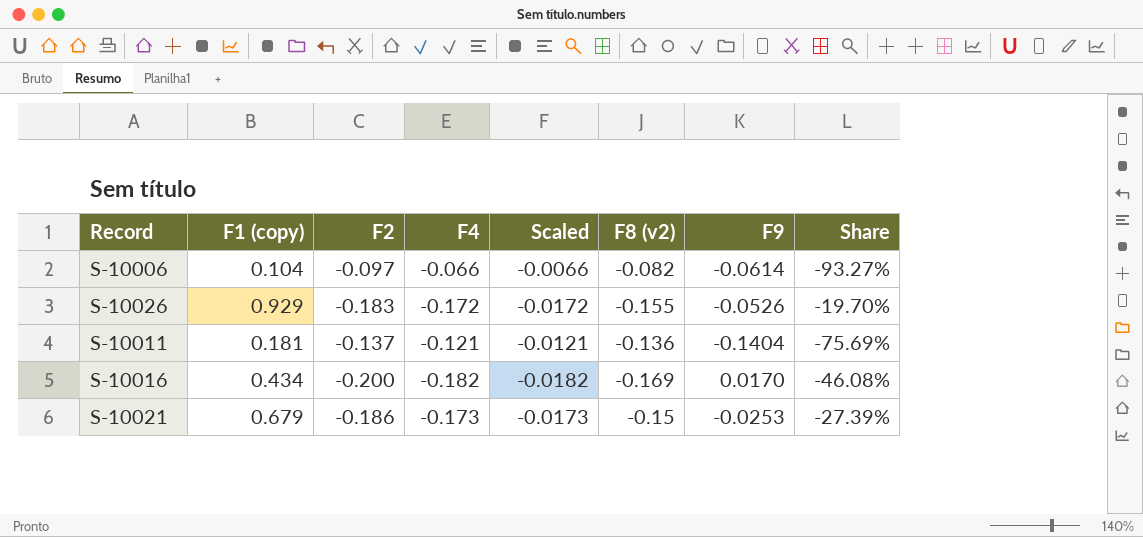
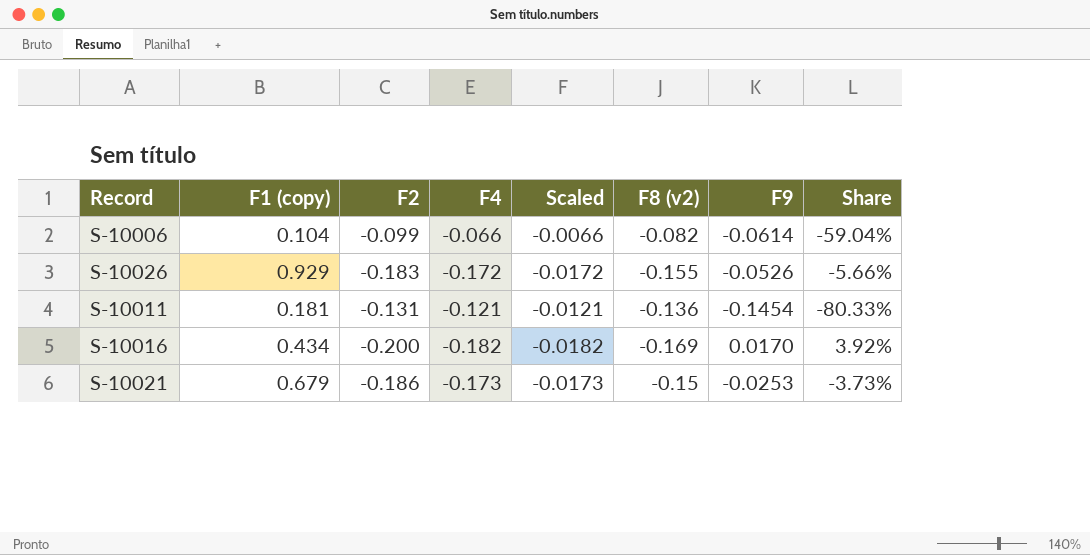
column Share | formula: [F2] / [F1 (copy)] -> [F9] / [F1 (copy)]
S-10006 | F2: -0.097 -> -0.099
S-10011 | F2: -0.137 -> -0.131
S-10011 | F9: -0.1404 -> -0.1454

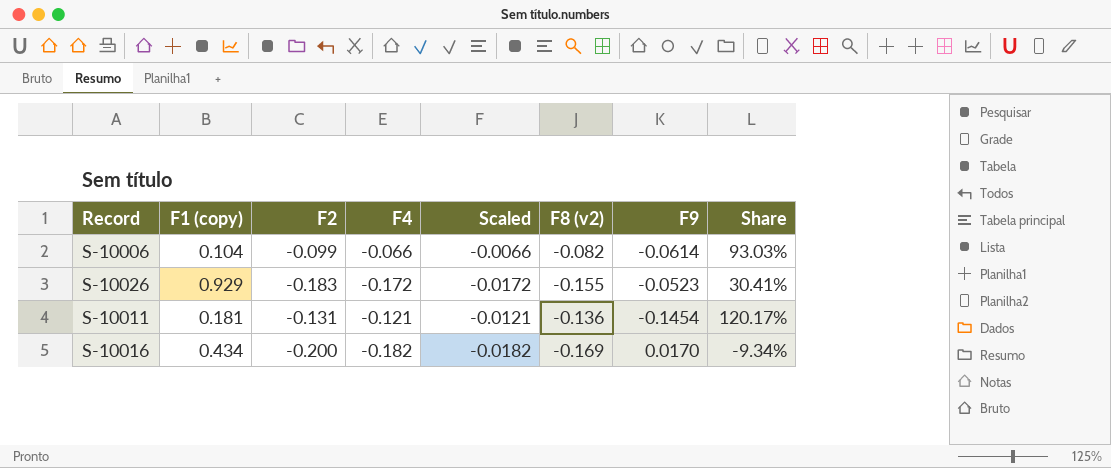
column Share | formula: [F9] / [F1 (copy)] -> [F9] / [F4]
row S-10021: 0.679 | -0.186 | -0.173 | -0.0173 | -0.15 | -0.0253 | -3.73% -> none
S-10026 | F9: -0.0526 -> -0.0523

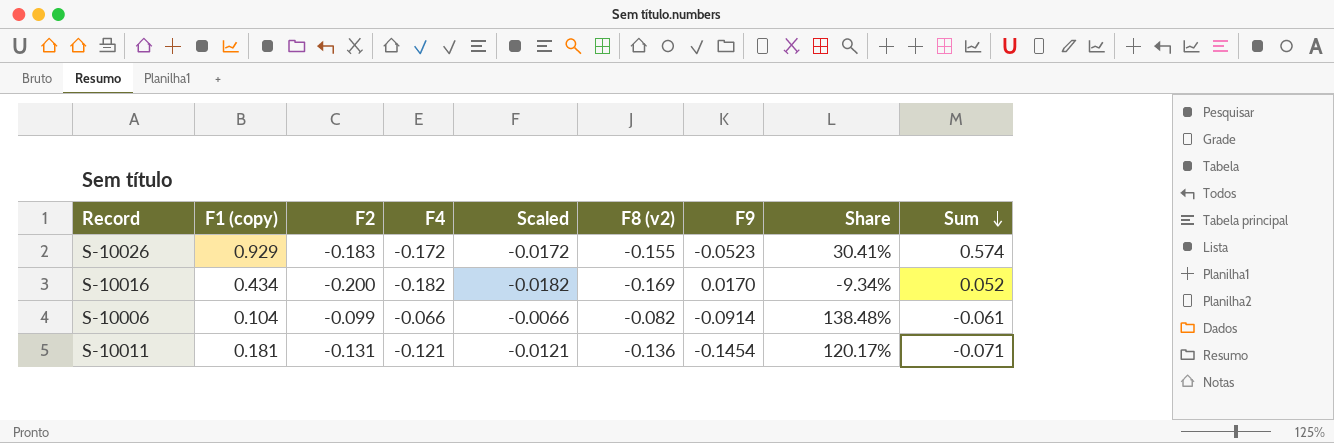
row order: none -> Sum descending
column Sum | formula: none -> [F1 (copy)] + [F2] + [F4]
S-10006 | F9: -0.0614 -> -0.0914
S-10006 | Share: 93.03% -> 138.48%

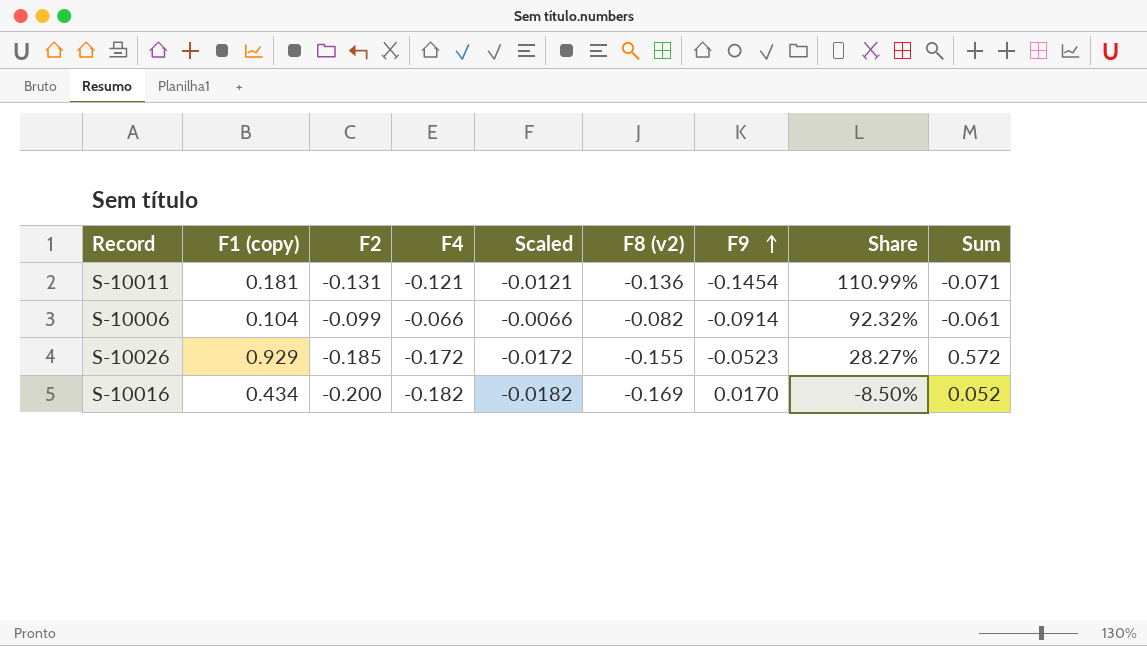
row order: Sum descending -> F9 ascending
column Share | formula: [F9] / [F4] -> [F9] / [F2]
S-10026 | F2: -0.183 -> -0.185
S-10026 | Sum: 0.574 -> 0.572

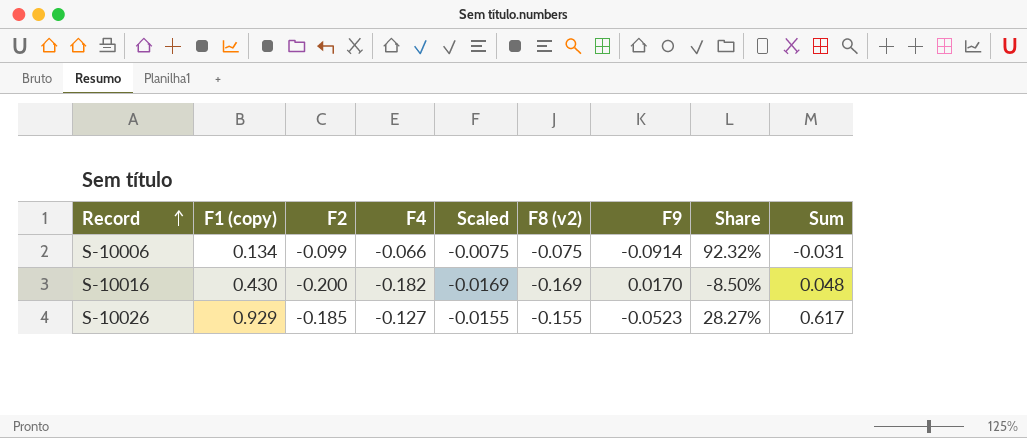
row order: F9 ascending -> Record ascending
column Scaled | formula: [F4] * 0.1 -> [F8 (v2)] * 0.1
row S-10011: 0.181 | -0.131 | -0.121 | -0.0121 | -0.136 | -0.1454 | 110.99% | -0.071 -> none
S-10006 | F1 (copy): 0.104 -> 0.134
S-10006 | F8 (v2): -0.082 -> -0.075
S-10006 | Sum: -0.061 -> -0.031
S-10016 | F1 (copy): 0.434 -> 0.430
S-10016 | Sum: 0.052 -> 0.048
S-10026 | F4: -0.172 -> -0.127
S-10026 | Sum: 0.572 -> 0.617

